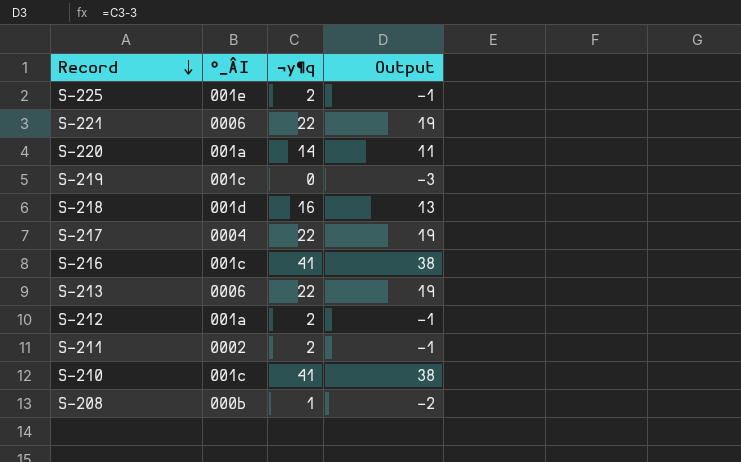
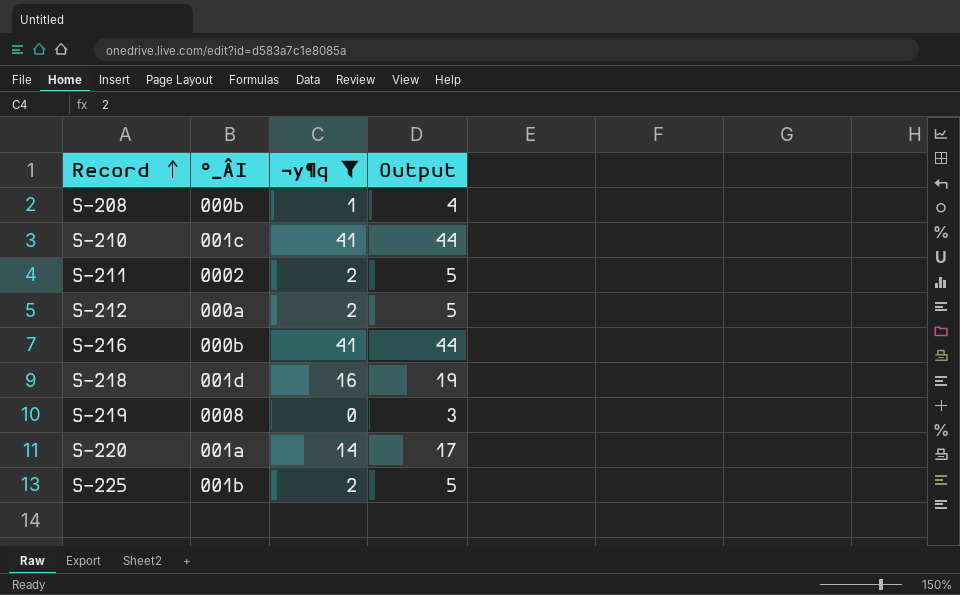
filter: none -> ¬y¶q != 22
row order: Record descending -> Record ascending
column Output | formula: [¬y¶q] - 3 -> [¬y¶q] + 3
S-212 | °_ÂI: 001a -> 000a
S-216 | °_ÂI: 001c -> 000b
S-219 | °_ÂI: 001c -> 0008
S-225 | °_ÂI: 001e -> 001b

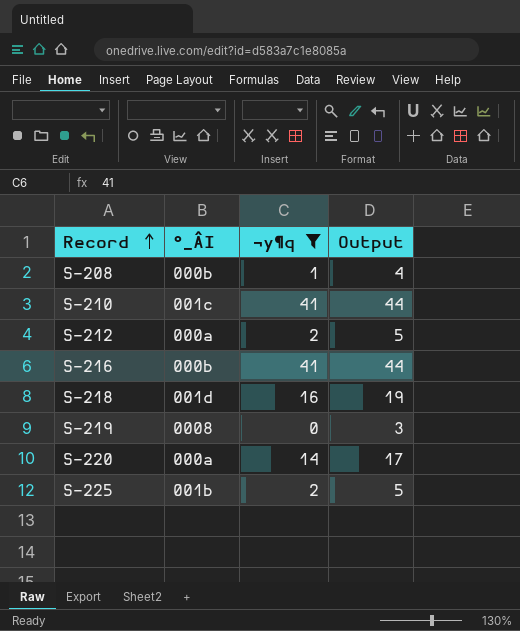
row S-211: 0002 | 2 | 5 -> none
S-220 | °_ÂI: 001a -> 000a

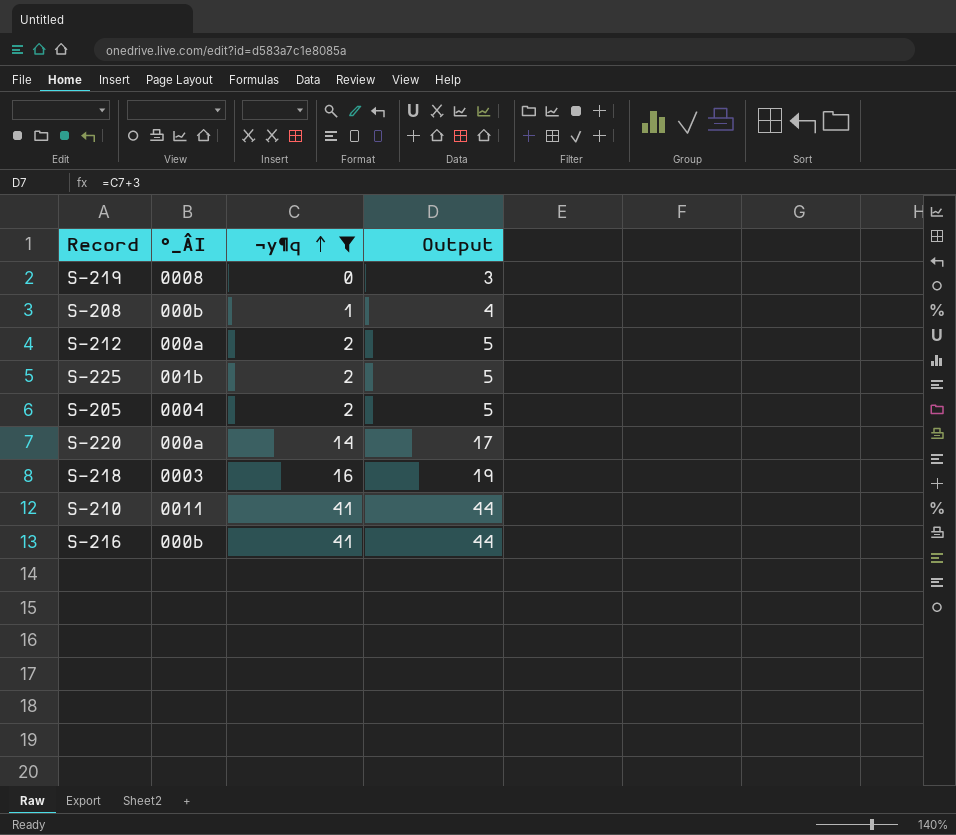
row order: Record ascending -> ¬y¶q ascending
row S-205: none -> 0004 | 2 | 5
S-218 | °_ÂI: 001d -> 0003
S-210 | °_ÂI: 001c -> 0011

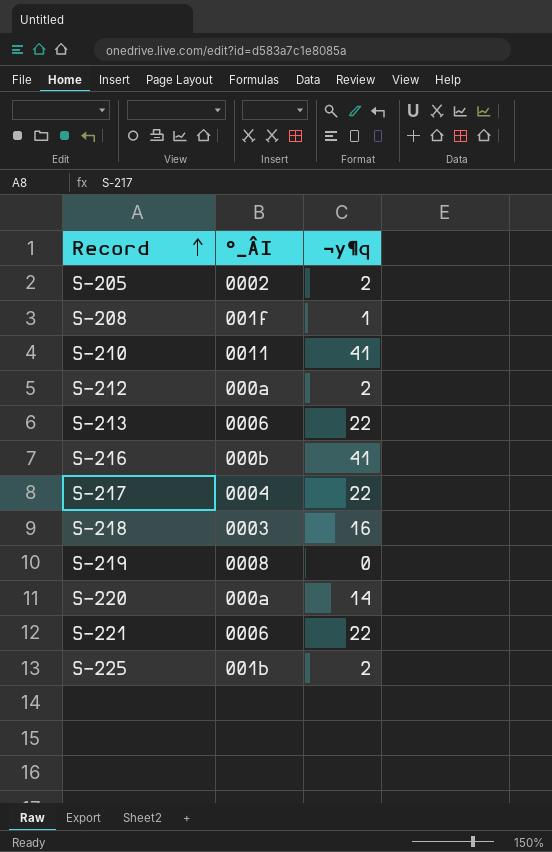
filter: ¬y¶q != 22 -> none
row order: ¬y¶q ascending -> Record ascending
column Output | formula: [¬y¶q] + 3 -> none
S-205 | °_ÂI: 0004 -> 0002
S-208 | °_ÂI: 000b -> 001f

